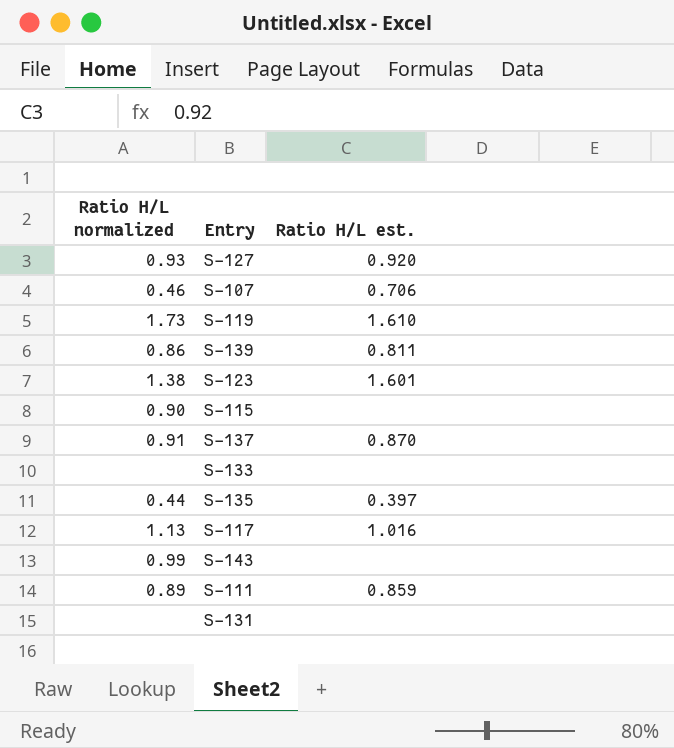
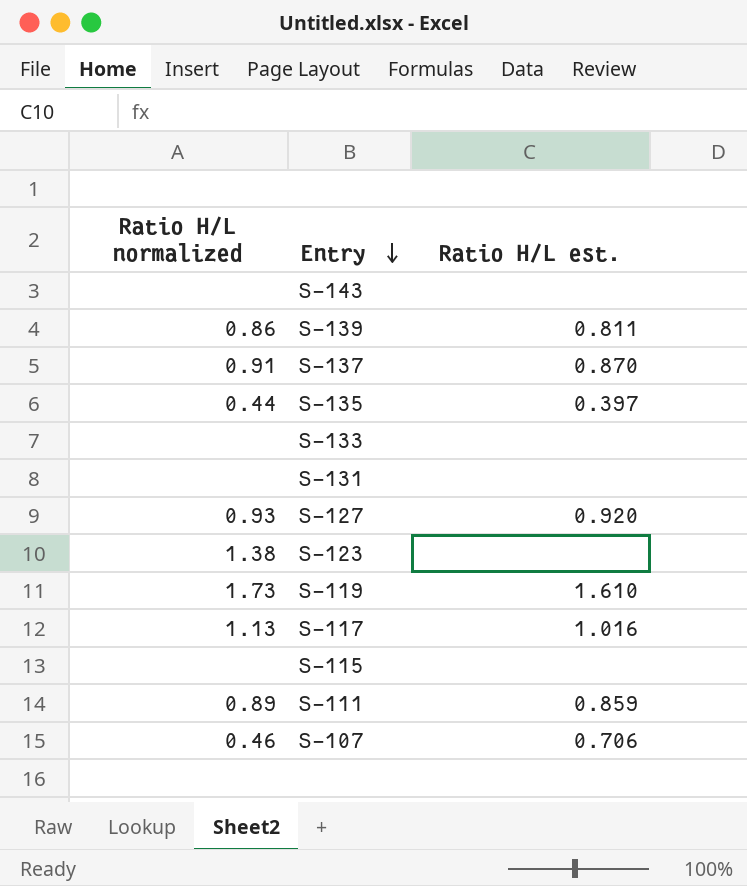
row order: none -> Entry descending
S-143 | Ratio H/L normalized: 0.99 -> none
S-123 | Ratio H/L est.: 1.601 -> none
S-115 | Ratio H/L normalized: 0.90 -> none

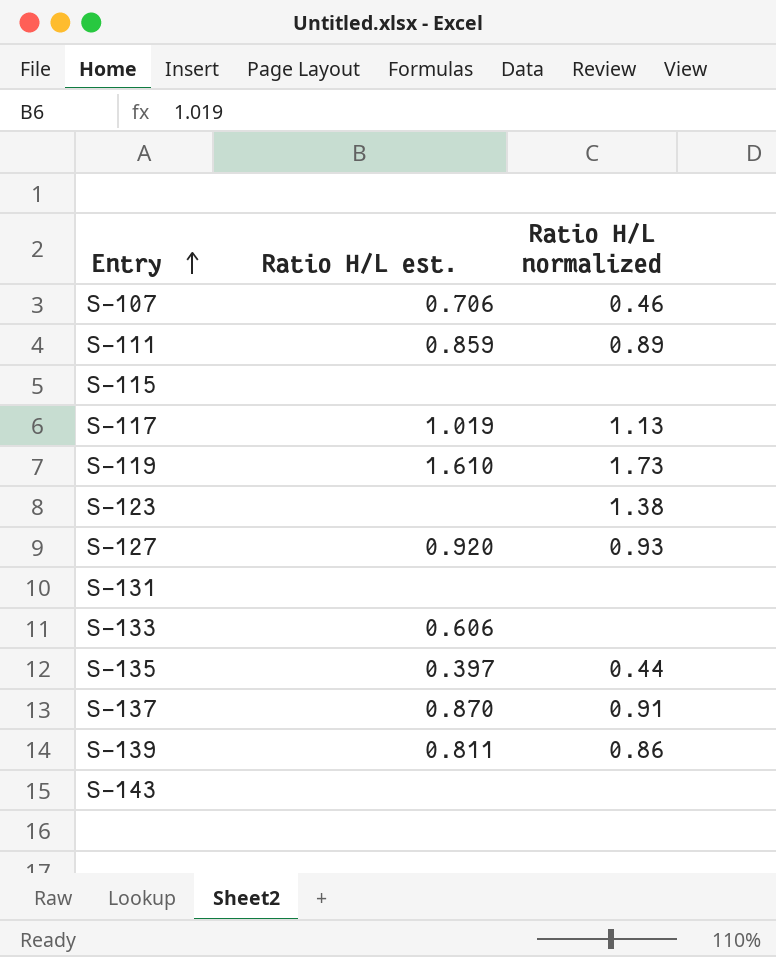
row order: Entry descending -> Entry ascending
column Ratio H/L normalized | position: 1 -> 3
S-117 | Ratio H/L est.: 1.016 -> 1.019
S-133 | Ratio H/L est.: none -> 0.606

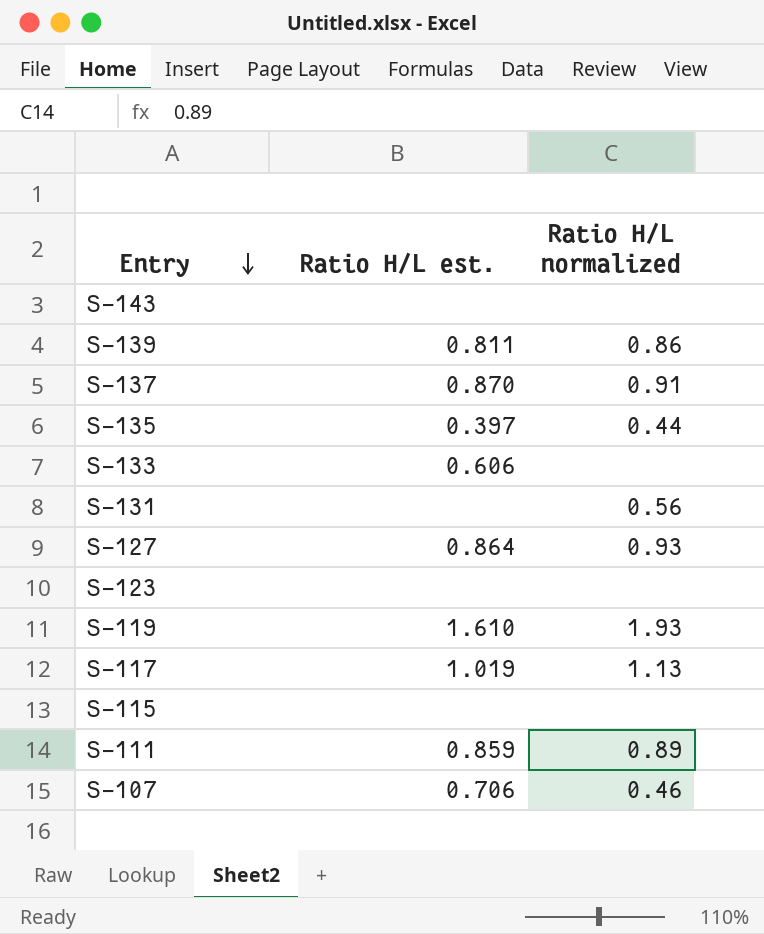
row order: Entry ascending -> Entry descending
S-131 | Ratio H/L normalized: none -> 0.56
S-127 | Ratio H/L est.: 0.920 -> 0.864
S-123 | Ratio H/L normalized: 1.38 -> none
S-119 | Ratio H/L normalized: 1.73 -> 1.93

